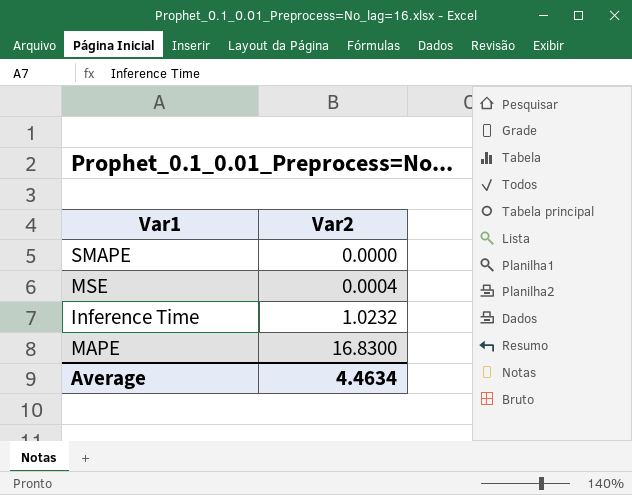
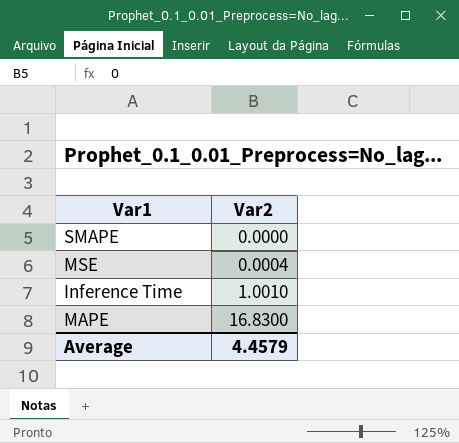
Inference Time | Var2: 1.0232 -> 1.0010
Average | Var2: 4.4634 -> 4.4579

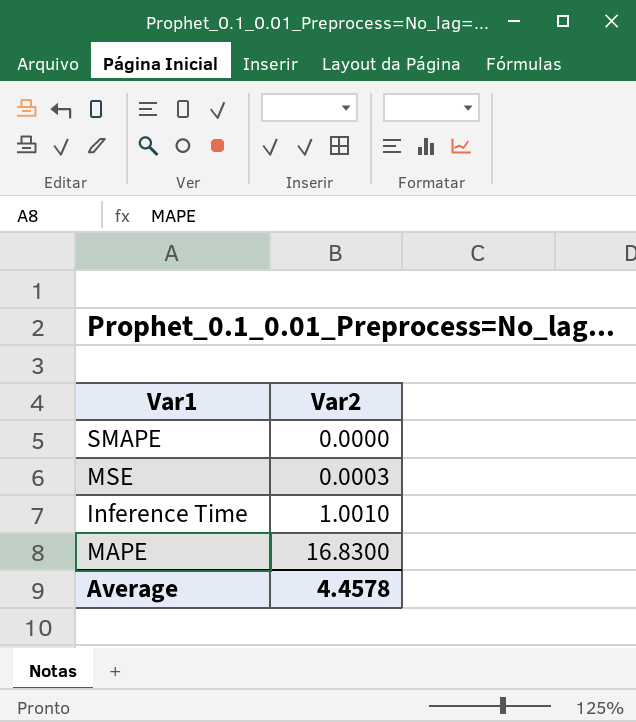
MSE | Var2: 0.0004 -> 0.0003
Average | Var2: 4.4579 -> 4.4578

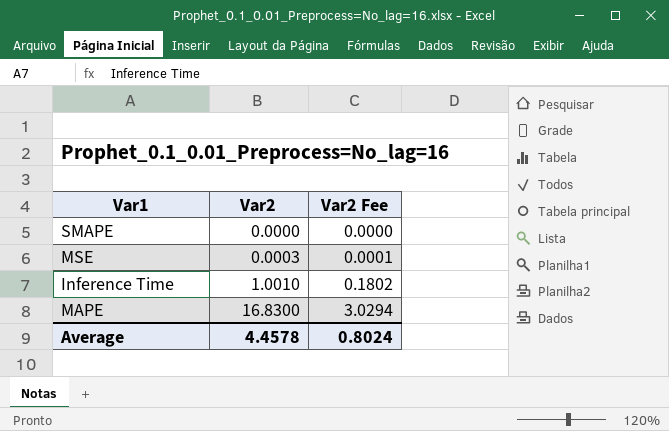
column Var2 Fee | formula: none -> [Var2] * 0.18

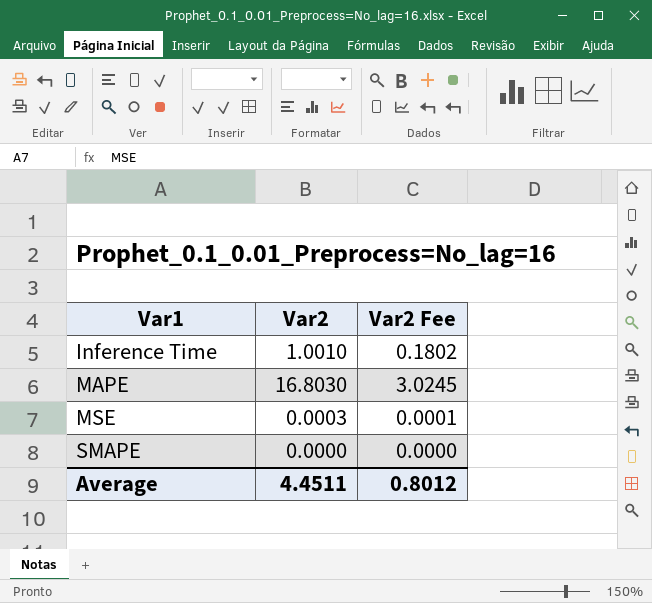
row order: Var2 ascending -> Var1 ascending
MAPE | Var2: 16.8300 -> 16.8030
MAPE | Var2 Fee: 3.0294 -> 3.0245
Average | Var2: 4.4578 -> 4.4511
Average | Var2 Fee: 0.8024 -> 0.8012

